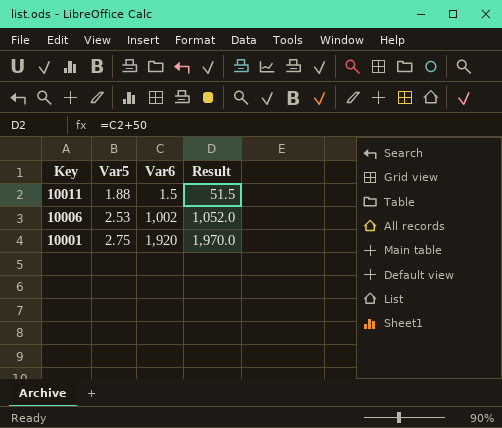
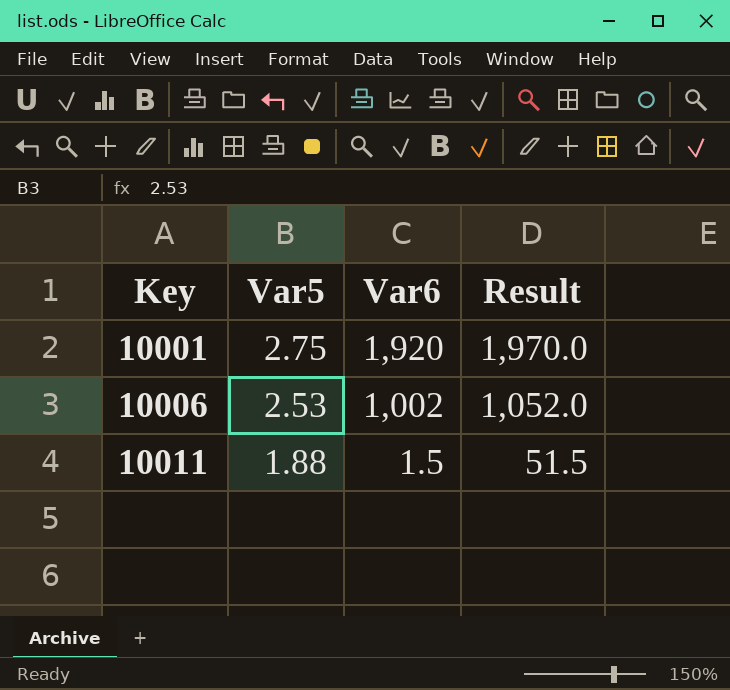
row order: Key descending -> Key ascending

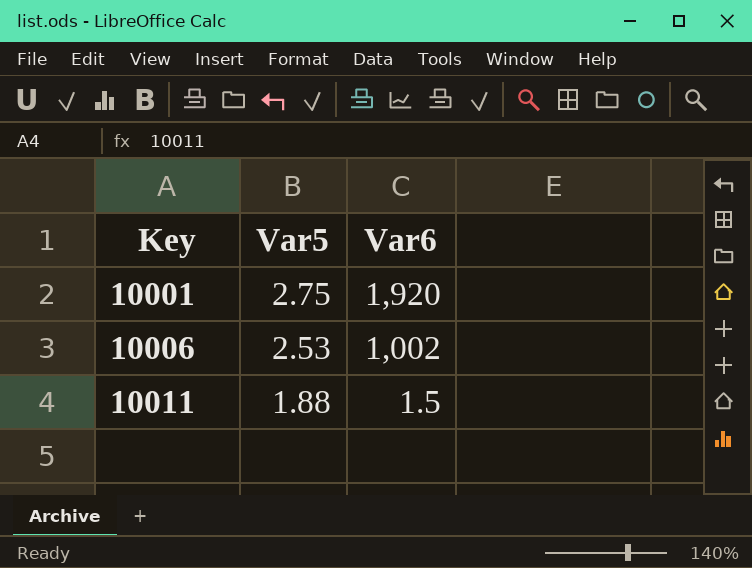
column Result | formula: [Var6] + 50 -> none

